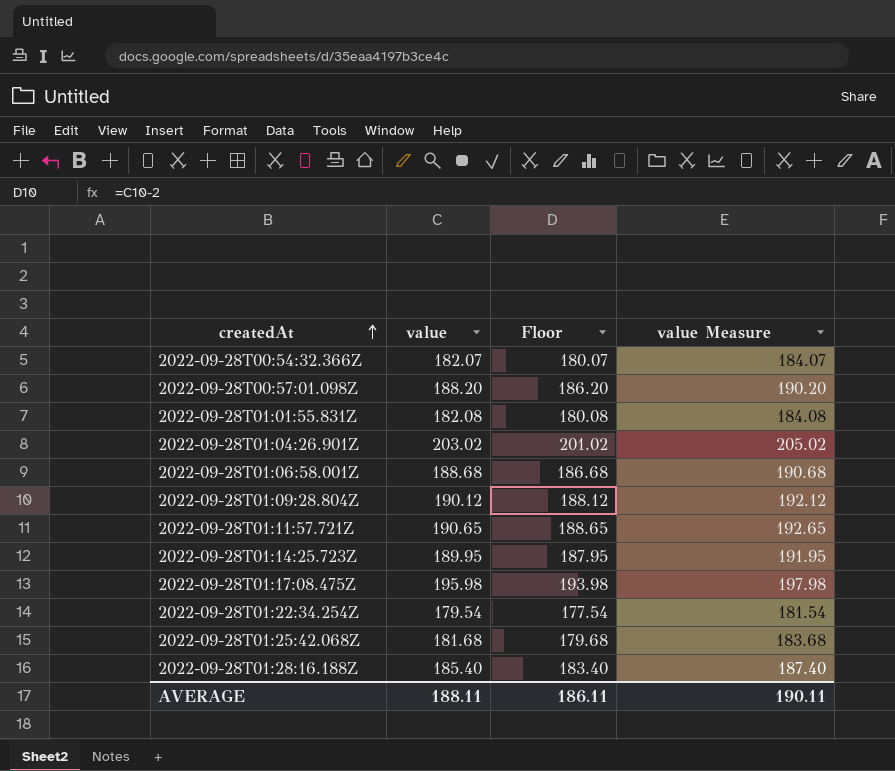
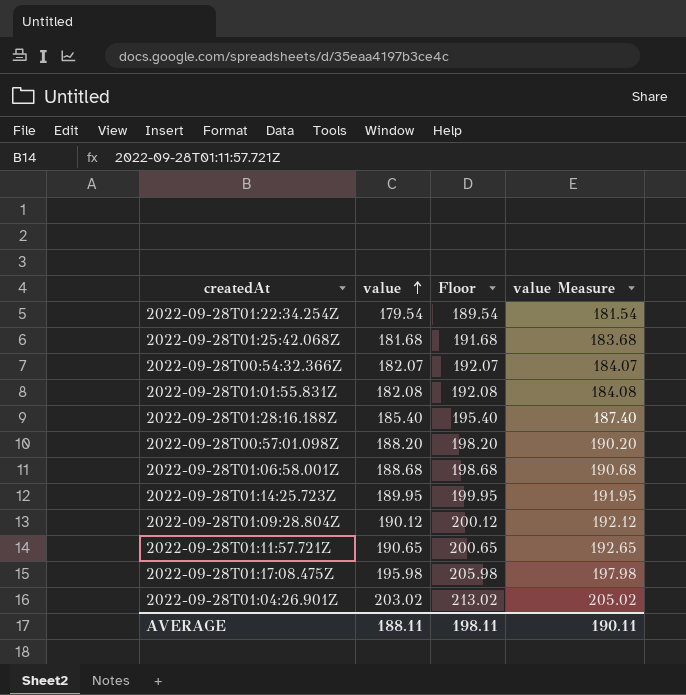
row order: createdAt ascending -> value ascending
column Floor | formula: [value] - 2 -> [value] + 10
AVERAGE | Floor: 186.11 -> 198.11

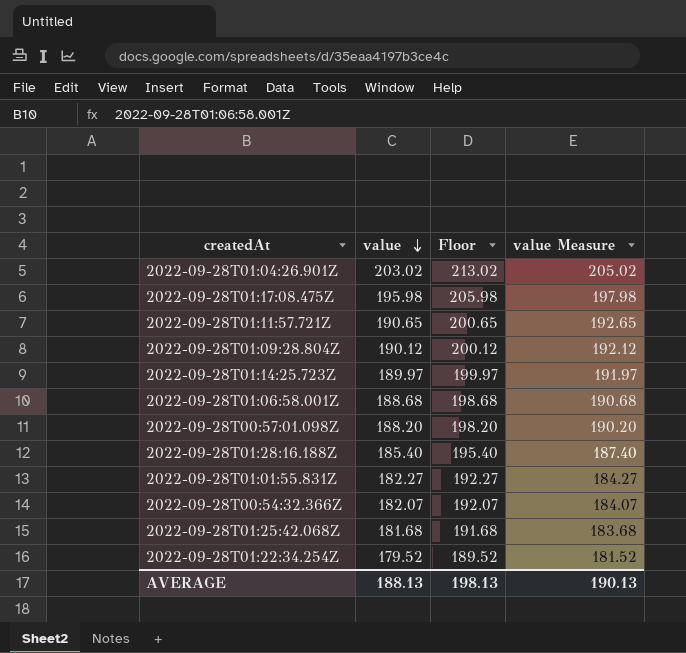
row order: value ascending -> value descending
2022-09-28T01:14:25.723Z | value: 189.95 -> 189.97
2022-09-28T01:14:25.723Z | Floor: 199.95 -> 199.97
2022-09-28T01:14:25.723Z | value Measure: 191.95 -> 191.97
2022-09-28T01:01:55.831Z | value: 182.08 -> 182.27
2022-09-28T01:01:55.831Z | Floor: 192.08 -> 192.27
2022-09-28T01:01:55.831Z | value Measure: 184.08 -> 184.27
2022-09-28T01:22:34.254Z | value: 179.54 -> 179.52
2022-09-28T01:22:34.254Z | Floor: 189.54 -> 189.52
2022-09-28T01:22:34.254Z | value Measure: 181.54 -> 181.52
AVERAGE | value: 188.11 -> 188.13
AVERAGE | Floor: 198.11 -> 198.13
AVERAGE | value Measure: 190.11 -> 190.13

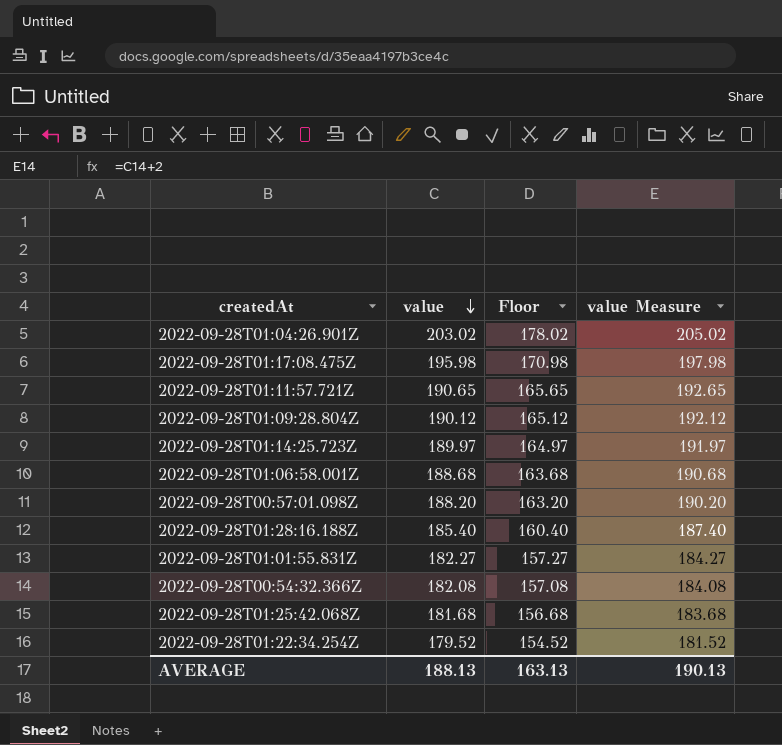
column Floor | formula: [value] + 10 -> [value] - 25
2022-09-28T00:54:32.366Z | value: 182.07 -> 182.08
2022-09-28T00:54:32.366Z | value Measure: 184.07 -> 184.08
AVERAGE | Floor: 198.13 -> 163.13

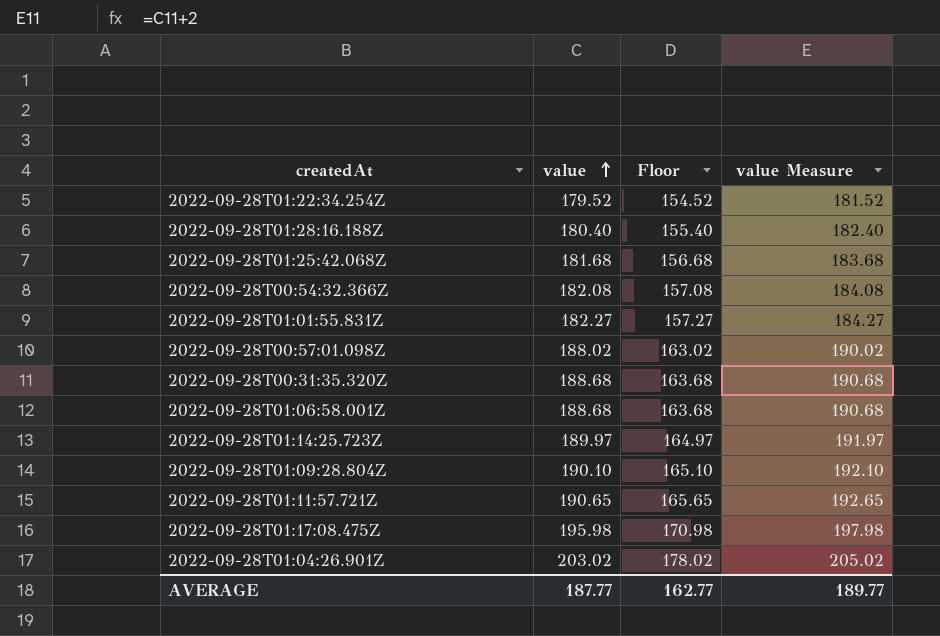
row order: value descending -> value ascending
2022-09-28T01:28:16.188Z | value: 185.40 -> 180.40
2022-09-28T01:28:16.188Z | Floor: 160.40 -> 155.40
2022-09-28T01:28:16.188Z | value Measure: 187.40 -> 182.40
2022-09-28T00:57:01.098Z | value: 188.20 -> 188.02
2022-09-28T00:57:01.098Z | Floor: 163.20 -> 163.02
2022-09-28T00:57:01.098Z | value Measure: 190.20 -> 190.02
row 2022-09-28T00:31:35.320Z: none -> 188.68 | 163.68 | 190.68
2022-09-28T01:09:28.804Z | value: 190.12 -> 190.10
2022-09-28T01:09:28.804Z | Floor: 165.12 -> 165.10
2022-09-28T01:09:28.804Z | value Measure: 192.12 -> 192.10
AVERAGE | value: 188.13 -> 187.77
AVERAGE | Floor: 163.13 -> 162.77
AVERAGE | value Measure: 190.13 -> 189.77

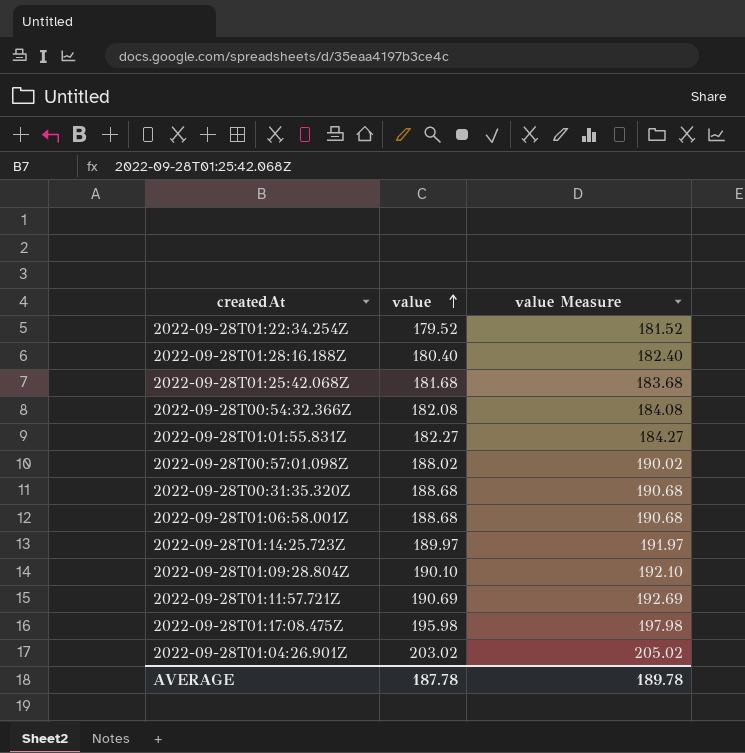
column Floor | formula: [value] - 25 -> none
2022-09-28T01:11:57.721Z | value: 190.65 -> 190.69
2022-09-28T01:11:57.721Z | value Measure: 192.65 -> 192.69
AVERAGE | value: 187.77 -> 187.78
AVERAGE | value Measure: 189.77 -> 189.78

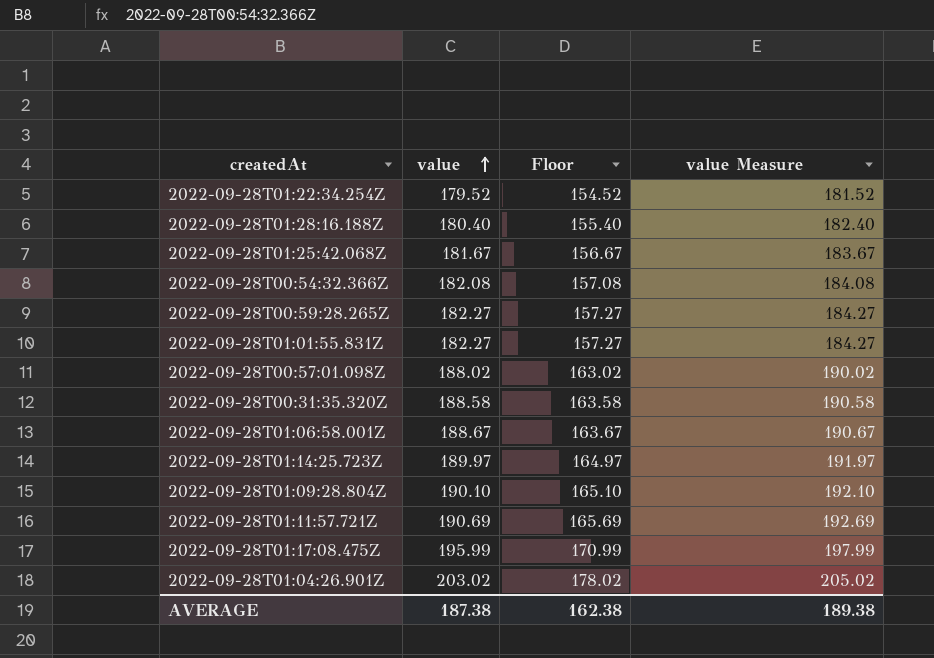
column Floor | formula: none -> [value] - 25
2022-09-28T01:25:42.068Z | value: 181.68 -> 181.67
2022-09-28T01:25:42.068Z | value Measure: 183.68 -> 183.67
row 2022-09-28T00:59:28.265Z: none -> 182.27 | 157.27 | 184.27
2022-09-28T00:31:35.320Z | value: 188.68 -> 188.58
2022-09-28T00:31:35.320Z | value Measure: 190.68 -> 190.58
2022-09-28T01:06:58.001Z | value: 188.68 -> 188.67
2022-09-28T01:06:58.001Z | value Measure: 190.68 -> 190.67
2022-09-28T01:17:08.475Z | value: 195.98 -> 195.99
2022-09-28T01:17:08.475Z | value Measure: 197.98 -> 197.99
AVERAGE | value: 187.78 -> 187.38
AVERAGE | value Measure: 189.78 -> 189.38

